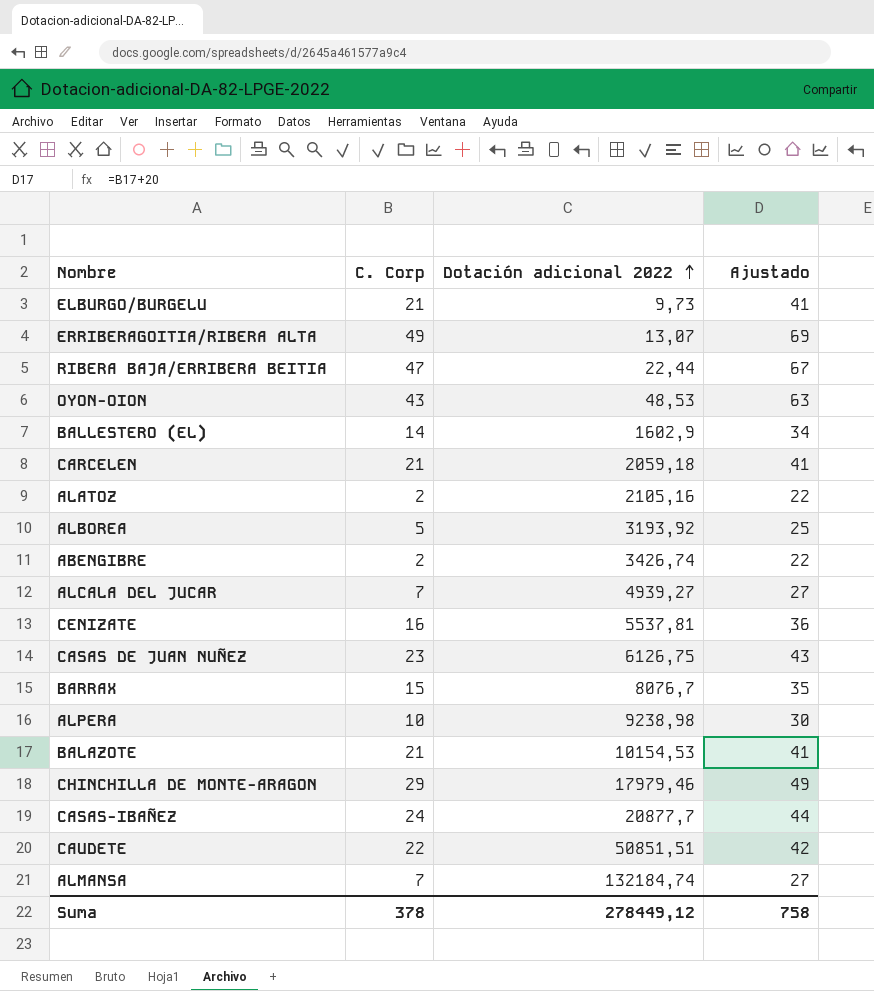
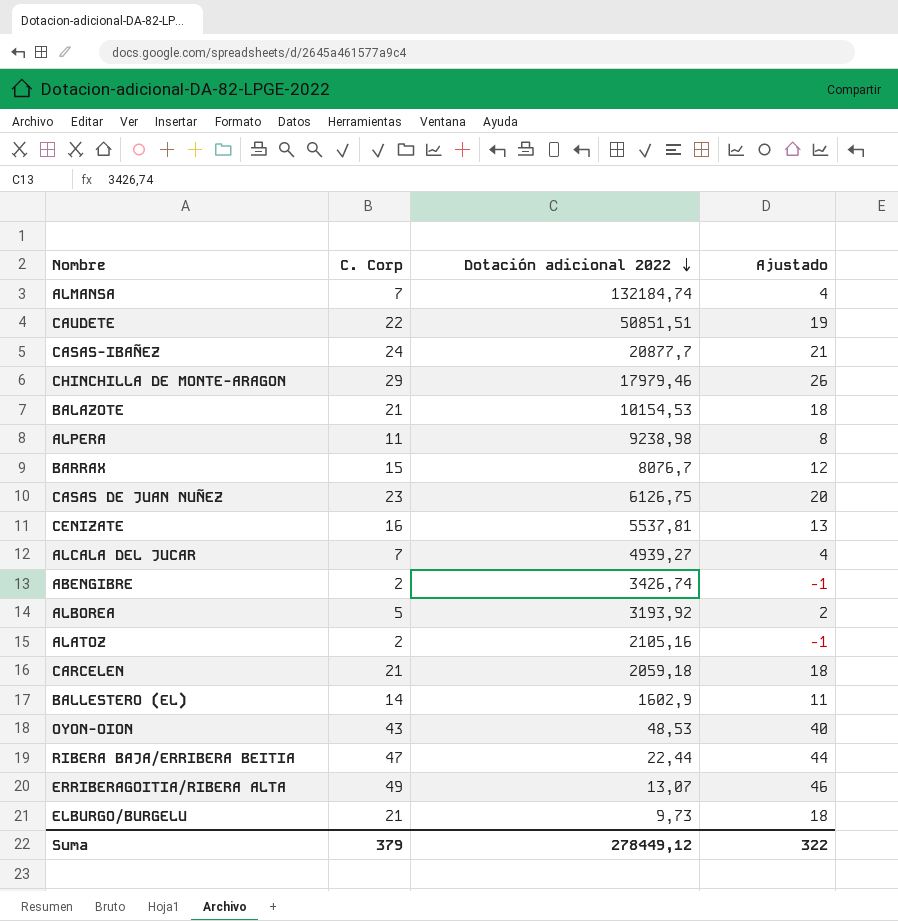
row order: Dotación adicional 2022 ascending -> Dotación adicional 2022 descending
column Ajustado | formula: [C. Corp] + 20 -> [C. Corp] - 3
ALPERA | C. Corp: 10 -> 11
Suma | C. Corp: 378 -> 379
Suma | Ajustado: 758 -> 322

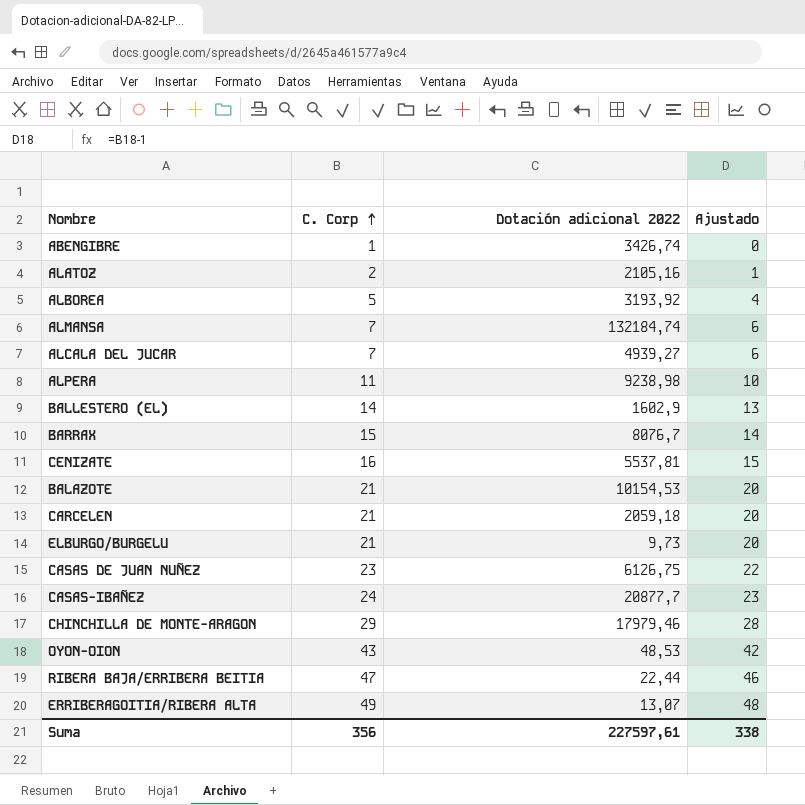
row order: Dotación adicional 2022 descending -> C. Corp ascending
column Ajustado | formula: [C. Corp] - 3 -> [C. Corp] - 1
row CAUDETE: 22 | 50851,51 | 19 -> none
ABENGIBRE | C. Corp: 2 -> 1
Suma | C. Corp: 379 -> 356
Suma | Dotación adicional 2022: 278449,12 -> 227597,61
Suma | Ajustado: 322 -> 338

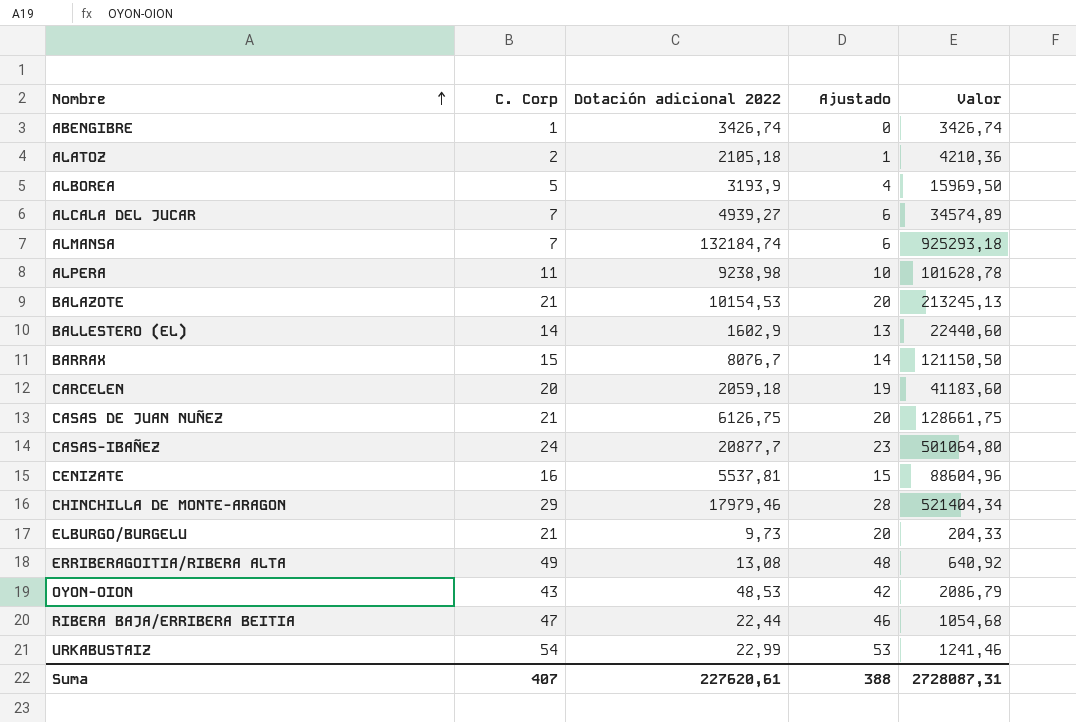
row order: C. Corp ascending -> Nombre ascending
column Valor | formula: none -> [C. Corp] * [Dotación adicional 2022]
ALATOZ | Dotación adicional 2022: 2105,16 -> 2105,18
ALBOREA | Dotación adicional 2022: 3193,92 -> 3193,9
CARCELEN | C. Corp: 21 -> 20
CARCELEN | Ajustado: 20 -> 19
CASAS DE JUAN NUÑEZ | C. Corp: 23 -> 21
CASAS DE JUAN NUÑEZ | Ajustado: 22 -> 20
ERRIBERAGOITIA/RIBERA ALTA | Dotación adicional 2022: 13,07 -> 13,08
row URKABUSTAIZ: none -> 54 | 22,99 | 53 | 1241,46
Suma | C. Corp: 356 -> 407
Suma | Dotación adicional 2022: 227597,61 -> 227620,61
Suma | Ajustado: 338 -> 388

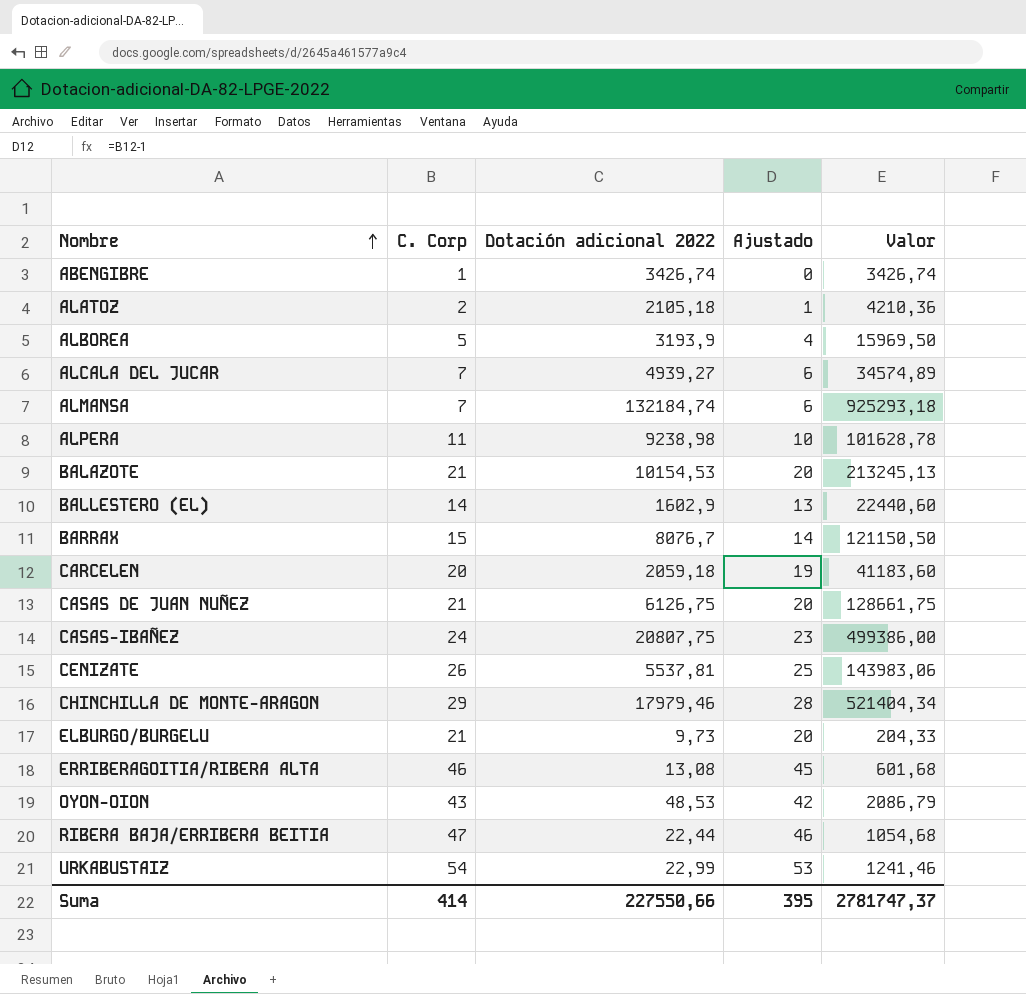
CASAS-IBAÑEZ | Dotación adicional 2022: 20877,7 -> 20807,75
CASAS-IBAÑEZ | Valor: 501064,80 -> 499386,00
CENIZATE | C. Corp: 16 -> 26
CENIZATE | Ajustado: 15 -> 25
CENIZATE | Valor: 88604,96 -> 143983,06
ERRIBERAGOITIA/RIBERA ALTA | C. Corp: 49 -> 46
ERRIBERAGOITIA/RIBERA ALTA | Ajustado: 48 -> 45
ERRIBERAGOITIA/RIBERA ALTA | Valor: 640,92 -> 601,68
Suma | C. Corp: 407 -> 414
Suma | Dotación adicional 2022: 227620,61 -> 227550,66
Suma | Ajustado: 388 -> 395
Suma | Valor: 2728087,31 -> 2781747,37

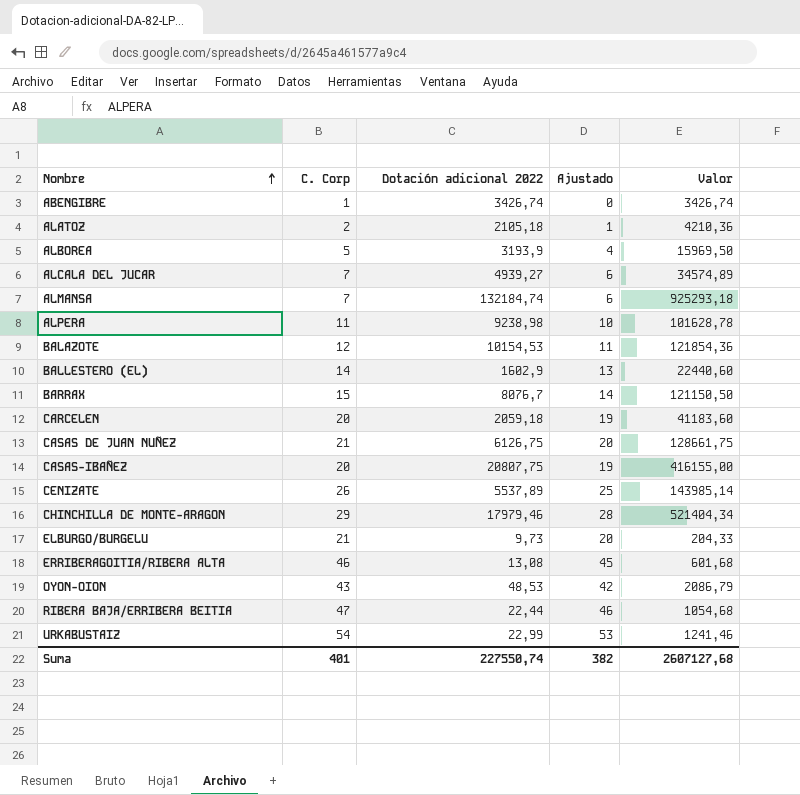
BALAZOTE | C. Corp: 21 -> 12
BALAZOTE | Ajustado: 20 -> 11
BALAZOTE | Valor: 213245,13 -> 121854,36
CASAS-IBAÑEZ | C. Corp: 24 -> 20
CASAS-IBAÑEZ | Ajustado: 23 -> 19
CASAS-IBAÑEZ | Valor: 499386,00 -> 416155,00
CENIZATE | Dotación adicional 2022: 5537,81 -> 5537,89
CENIZATE | Valor: 143983,06 -> 143985,14
Suma | C. Corp: 414 -> 401
Suma | Dotación adicional 2022: 227550,66 -> 227550,74
Suma | Ajustado: 395 -> 382
Suma | Valor: 2781747,37 -> 2607127,68

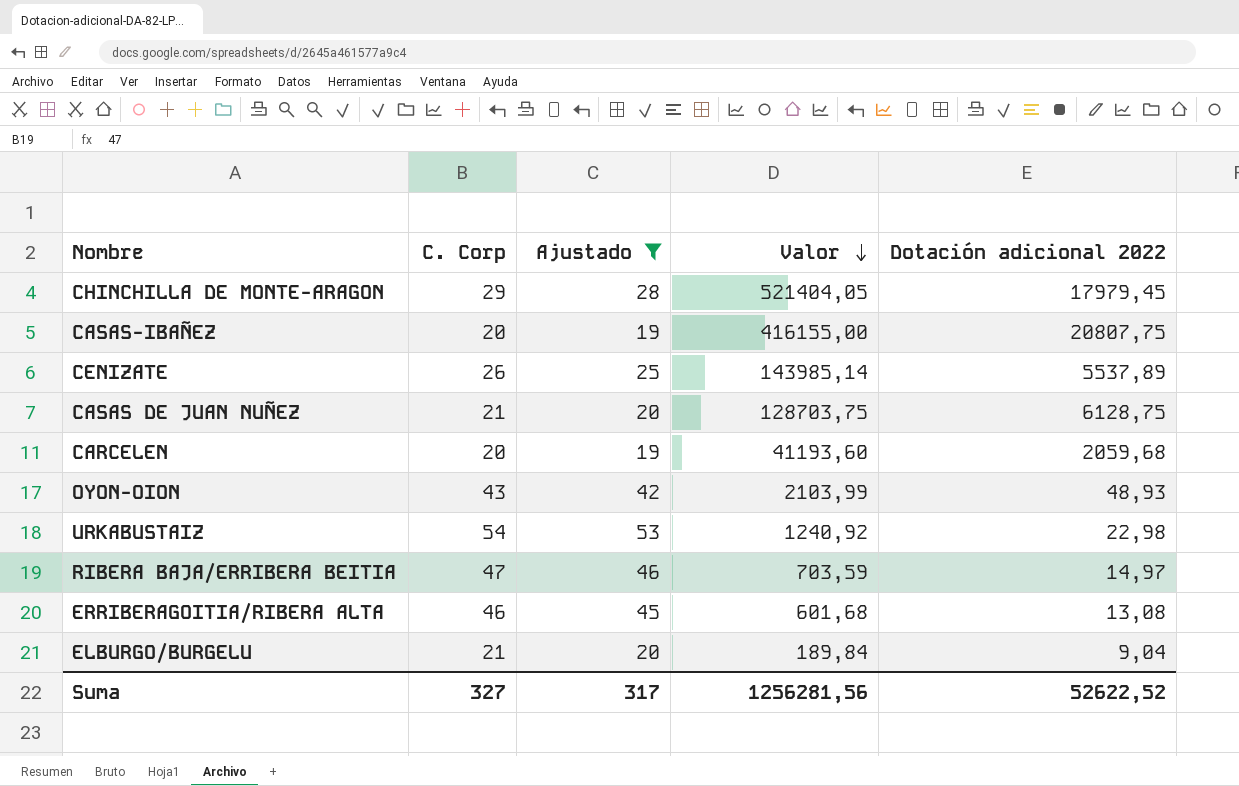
filter: none -> Ajustado >= 19
row order: Nombre ascending -> Valor descending
column Dotación adicional 2022 | position: 3 -> 5
CHINCHILLA DE MONTE-ARAGON | Valor: 521404,34 -> 521404,05
CHINCHILLA DE MONTE-ARAGON | Dotación adicional 2022: 17979,46 -> 17979,45
CASAS DE JUAN NUÑEZ | Valor: 128661,75 -> 128703,75
CASAS DE JUAN NUÑEZ | Dotación adicional 2022: 6126,75 -> 6128,75
CARCELEN | Valor: 41183,60 -> 41193,60
CARCELEN | Dotación adicional 2022: 2059,18 -> 2059,68
OYON-OION | Valor: 2086,79 -> 2103,99
OYON-OION | Dotación adicional 2022: 48,53 -> 48,93
URKABUSTAIZ | Valor: 1241,46 -> 1240,92
URKABUSTAIZ | Dotación adicional 2022: 22,99 -> 22,98
RIBERA BAJA/ERRIBERA BEITIA | Valor: 1054,68 -> 703,59
RIBERA BAJA/ERRIBERA BEITIA | Dotación adicional 2022: 22,44 -> 14,97
ELBURGO/BURGELU | Valor: 204,33 -> 189,84
ELBURGO/BURGELU | Dotación adicional 2022: 9,73 -> 9,04
Suma | C. Corp: 401 -> 327
Suma | Ajustado: 382 -> 317
Suma | Valor: 2607127,68 -> 1256281,56
Suma | Dotación adicional 2022: 227550,74 -> 52622,52

